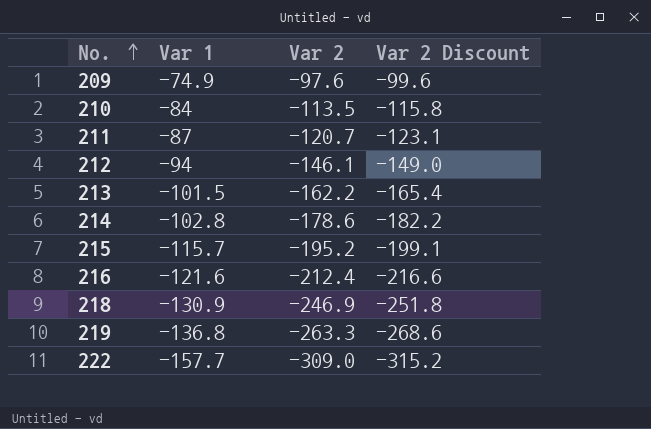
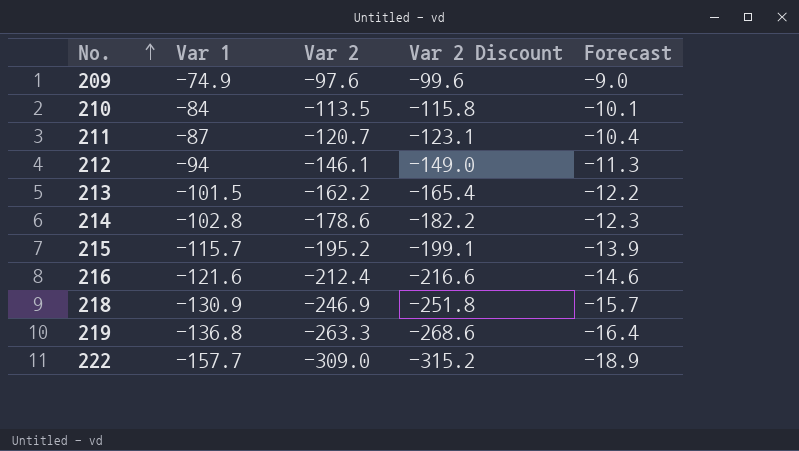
column Forecast | formula: none -> [Var 1] * 0.12

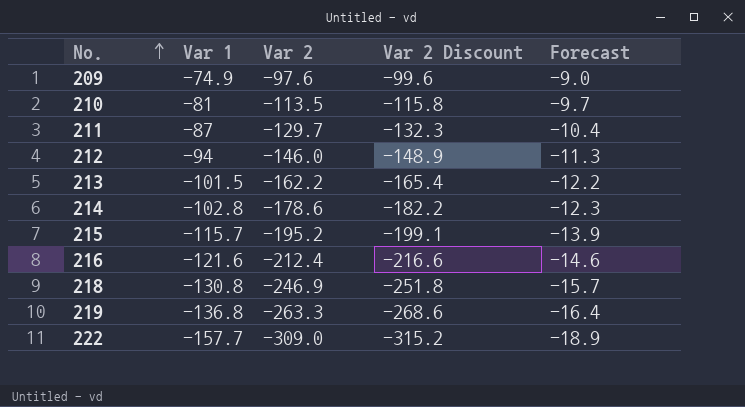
210 | Var 1: -84 -> -81
210 | Forecast: -10.1 -> -9.7
211 | Var 2: -120.7 -> -129.7
211 | Var 2 Discount: -123.1 -> -132.3
212 | Var 2: -146.1 -> -146.0
212 | Var 2 Discount: -149.0 -> -148.9
218 | Var 1: -130.9 -> -130.8

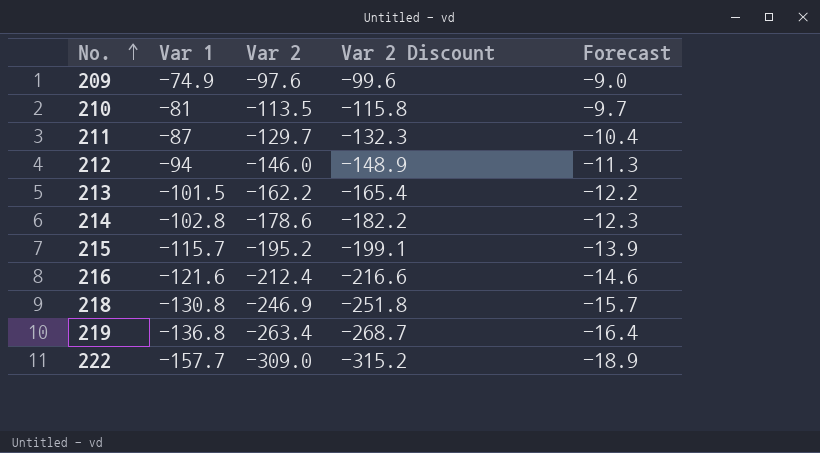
219 | Var 2: -263.3 -> -263.4
219 | Var 2 Discount: -268.6 -> -268.7

